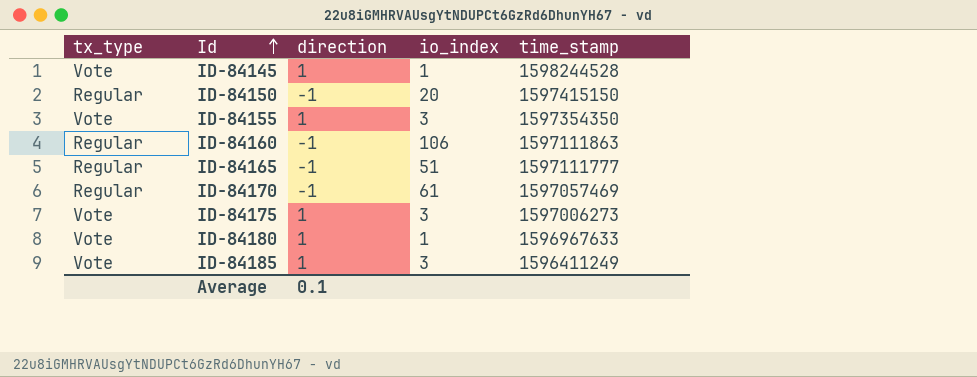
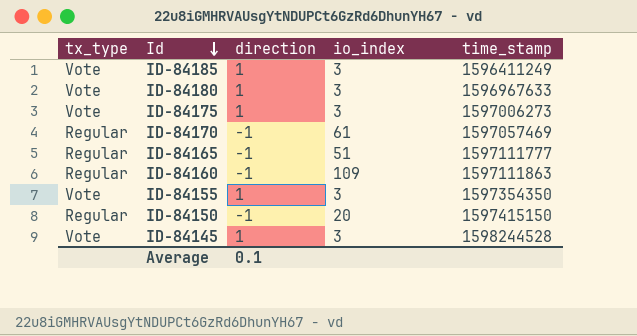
row order: Id ascending -> Id descending
ID-84180 | io_index: 1 -> 3
ID-84160 | io_index: 106 -> 109
ID-84145 | io_index: 1 -> 3

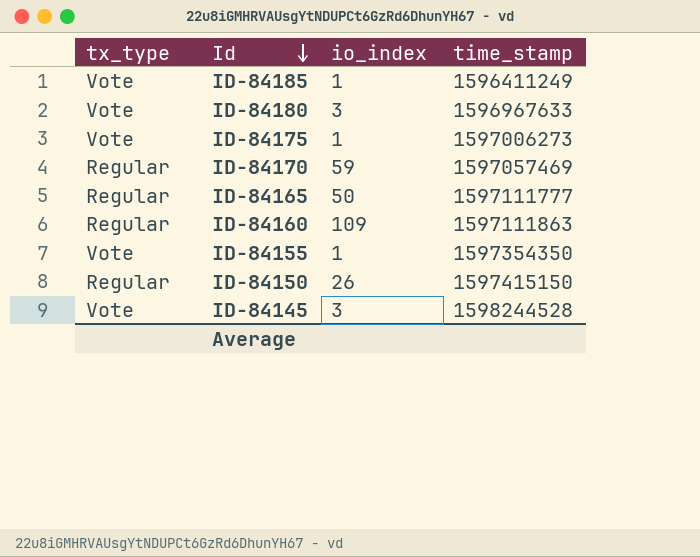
column direction | position: 3 -> none
ID-84185 | io_index: 3 -> 1
ID-84175 | io_index: 3 -> 1
ID-84170 | io_index: 61 -> 59
ID-84165 | io_index: 51 -> 50
ID-84155 | io_index: 3 -> 1
ID-84150 | io_index: 20 -> 26

